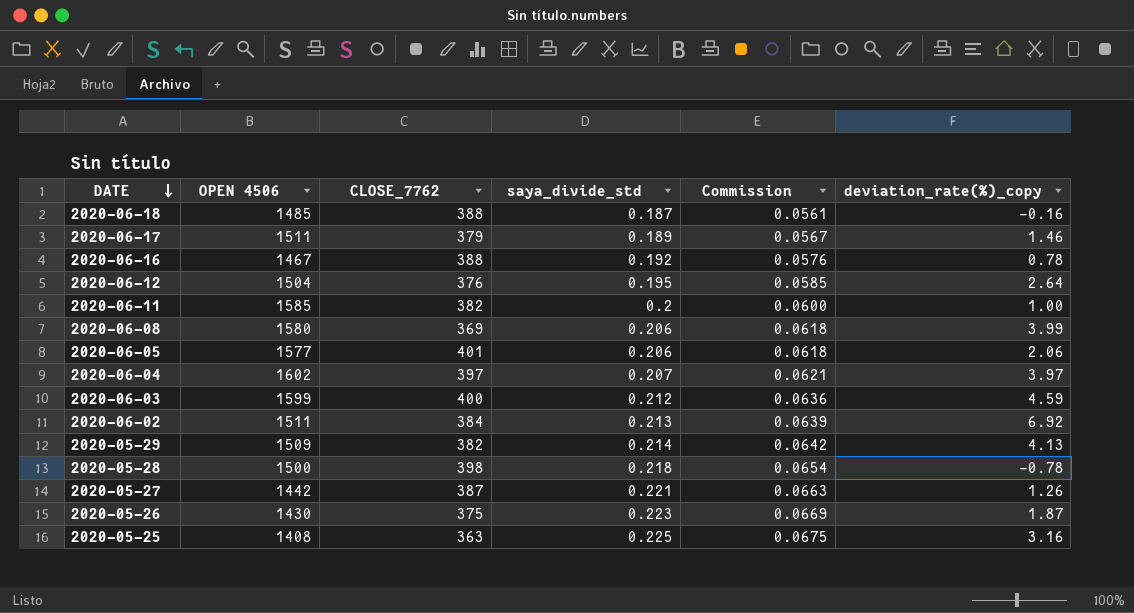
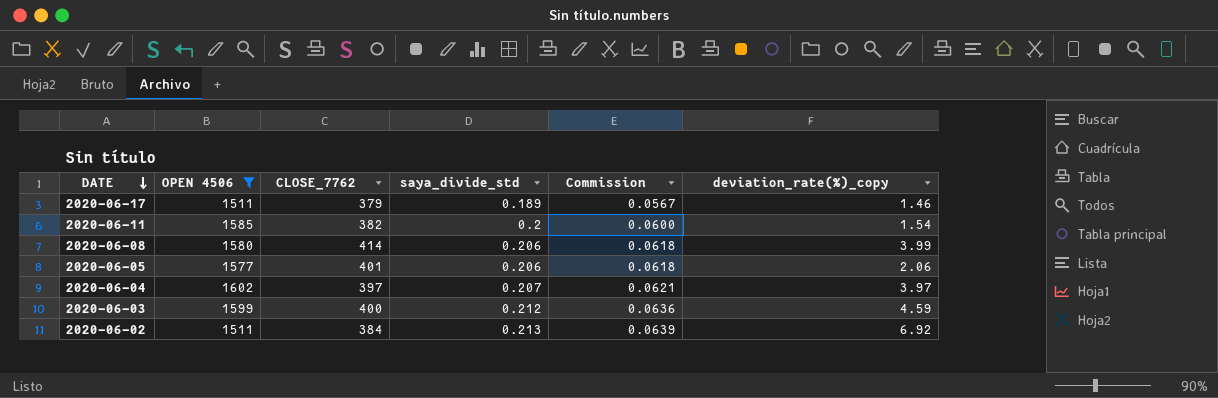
filter: none -> OPEN 4506 >= 1511
2020-06-11 | deviation_rate(%)_copy: 1.00 -> 1.54
2020-06-08 | CLOSE_7762: 369 -> 414

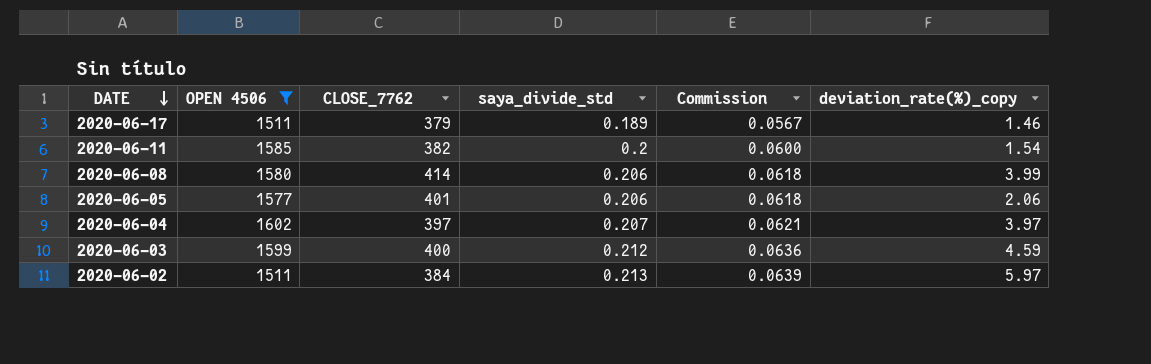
2020-06-02 | deviation_rate(%)_copy: 6.92 -> 5.97

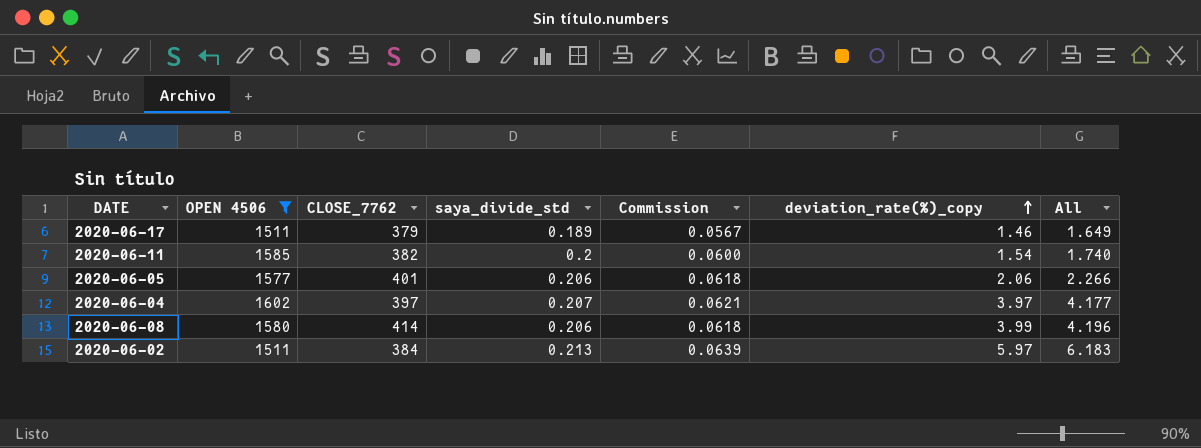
row order: DATE descending -> deviation_rate(%)_copy ascending
column All | formula: none -> [saya_divide_std] + [deviation_rate(%)_copy]
row 2020-06-03: 1599 | 400 | 0.212 | 0.0636 | 4.59 -> none

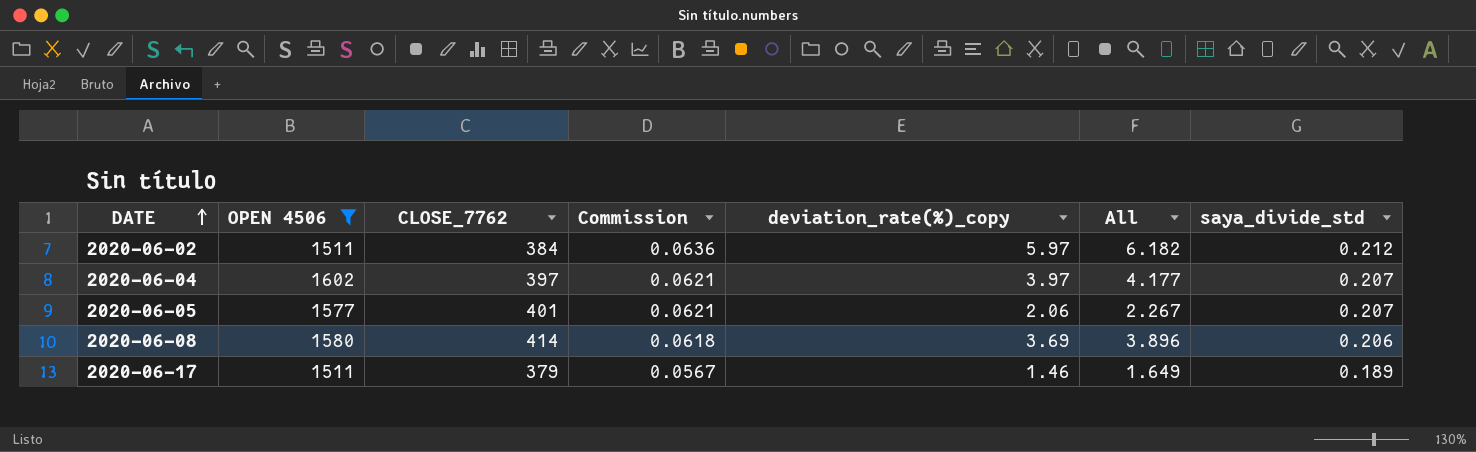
row order: deviation_rate(%)_copy ascending -> DATE ascending
column saya_divide_std | position: 4 -> 7
row 2020-06-11: 1585 | 382 | 0.2 | 0.0600 | 1.54 | 1.740 -> none
2020-06-02 | Commission: 0.0639 -> 0.0636
2020-06-02 | All: 6.183 -> 6.182
2020-06-02 | saya_divide_std: 0.213 -> 0.212
2020-06-05 | Commission: 0.0618 -> 0.0621
2020-06-05 | All: 2.266 -> 2.267
2020-06-05 | saya_divide_std: 0.206 -> 0.207
2020-06-08 | deviation_rate(%)_copy: 3.99 -> 3.69
2020-06-08 | All: 4.196 -> 3.896

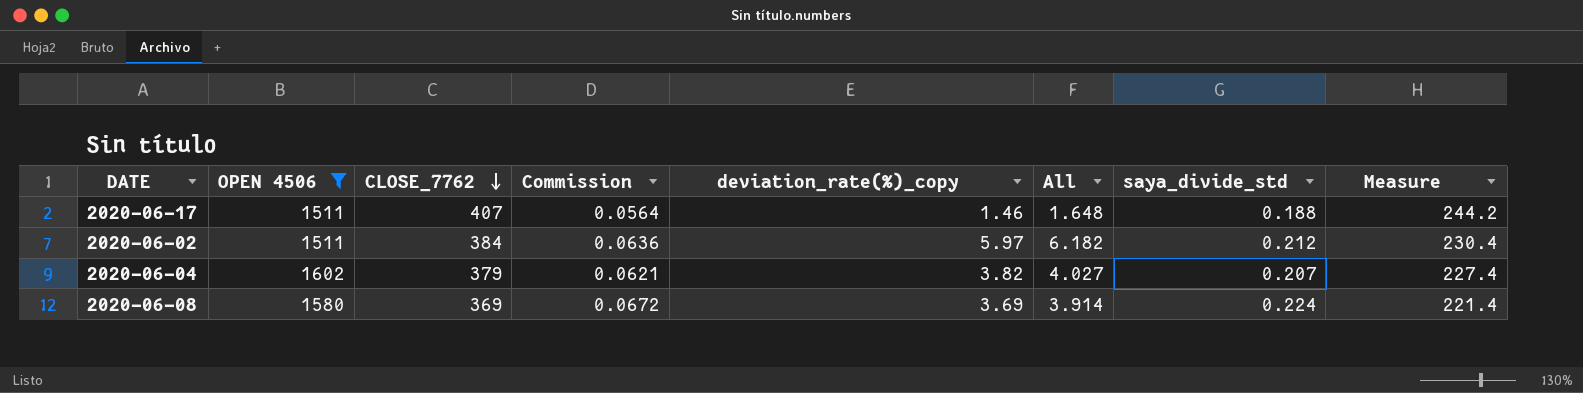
row order: DATE ascending -> CLOSE_7762 descending
column Measure | formula: none -> [CLOSE_7762] * 0.6
row 2020-06-05: 1577 | 401 | 0.0621 | 2.06 | 2.267 | 0.207 -> none
2020-06-17 | CLOSE_7762: 379 -> 407
2020-06-17 | Commission: 0.0567 -> 0.0564
2020-06-17 | All: 1.649 -> 1.648
2020-06-17 | saya_divide_std: 0.189 -> 0.188
2020-06-04 | CLOSE_7762: 397 -> 379
2020-06-04 | deviation_rate(%)_copy: 3.97 -> 3.82
2020-06-04 | All: 4.177 -> 4.027
2020-06-08 | CLOSE_7762: 414 -> 369
2020-06-08 | Commission: 0.0618 -> 0.0672
2020-06-08 | All: 3.896 -> 3.914
2020-06-08 | saya_divide_std: 0.206 -> 0.224

